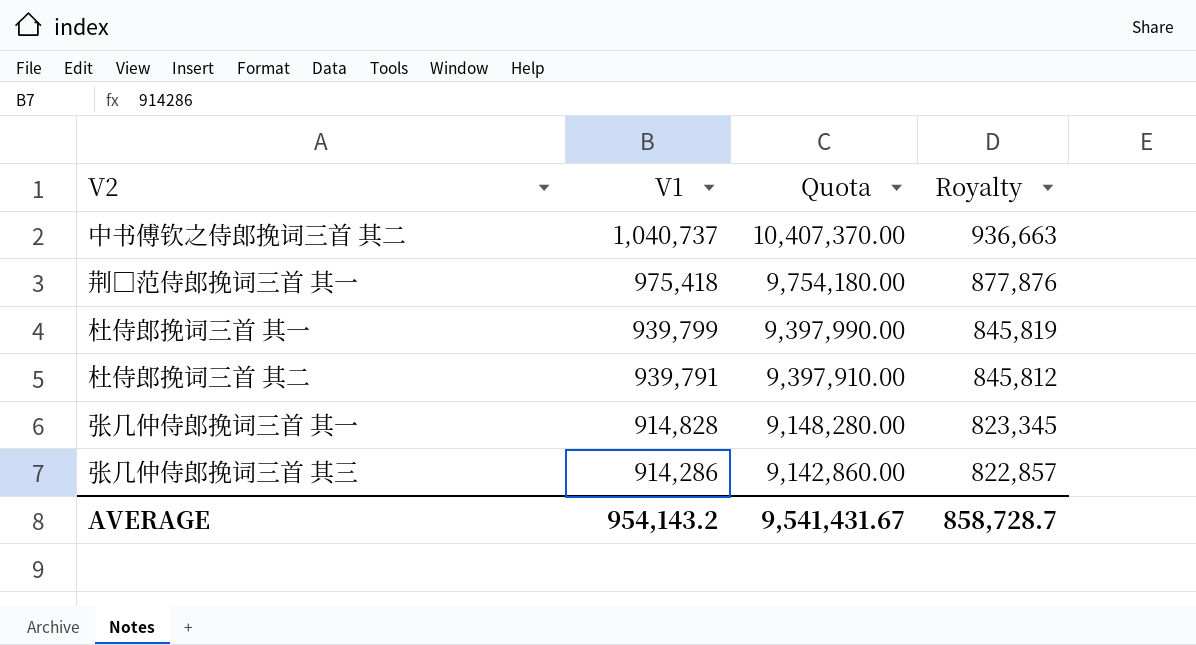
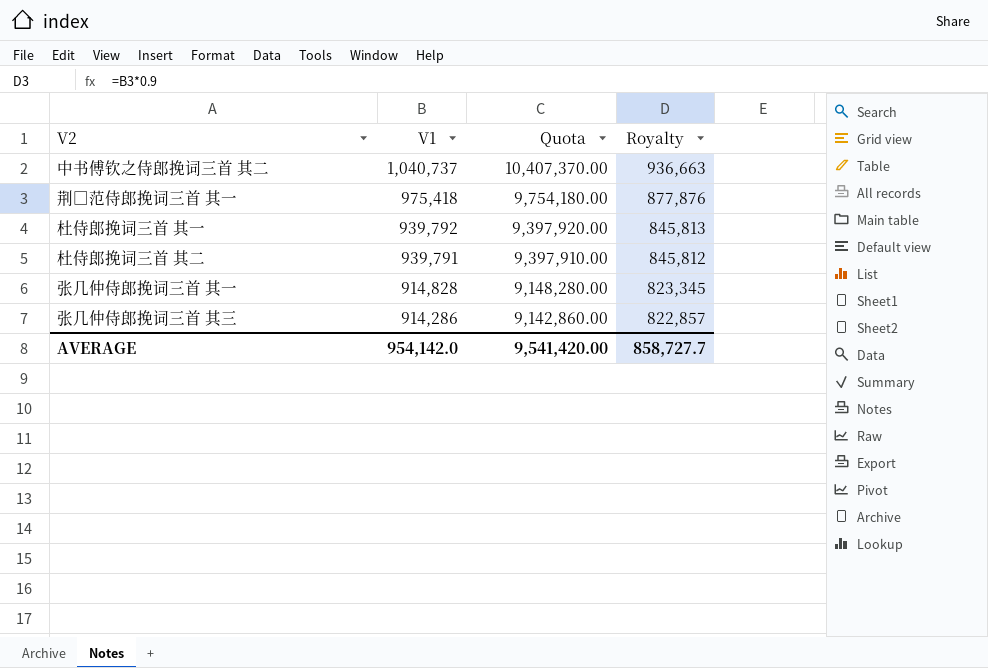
杜侍郎挽词三首 其一 | V1: 939,799 -> 939,792
杜侍郎挽词三首 其一 | Quota: 9,397,990.00 -> 9,397,920.00
杜侍郎挽词三首 其一 | Royalty: 845,819 -> 845,813
AVERAGE | V1: 954,143.2 -> 954,142.0
AVERAGE | Quota: 9,541,431.67 -> 9,541,420.00
AVERAGE | Royalty: 858,728.7 -> 858,727.7

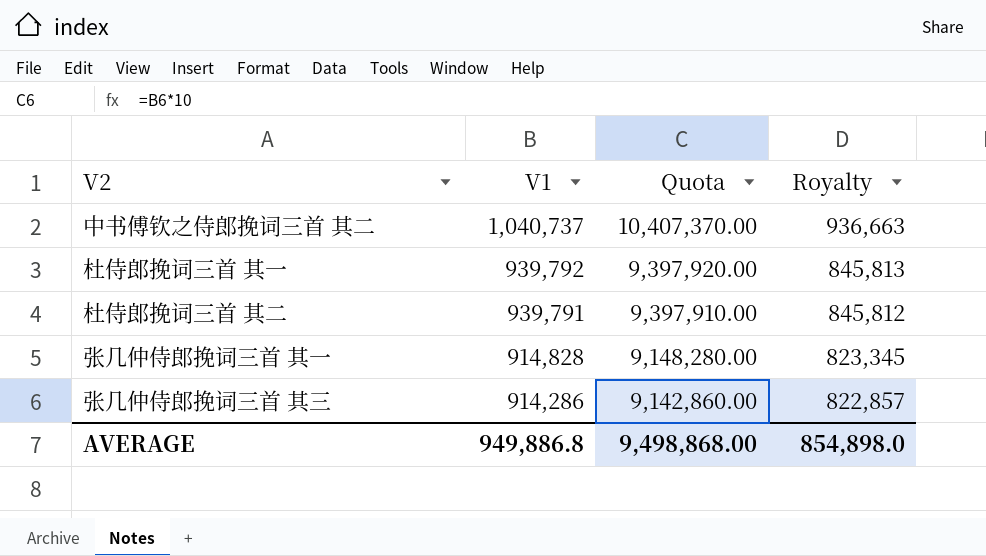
row 荆□范侍郎挽词三首 其一: 975,418 | 9,754,180.00 | 877,876 -> none
AVERAGE | V1: 954,142.0 -> 949,886.8
AVERAGE | Quota: 9,541,420.00 -> 9,498,868.00
AVERAGE | Royalty: 858,727.7 -> 854,898.0

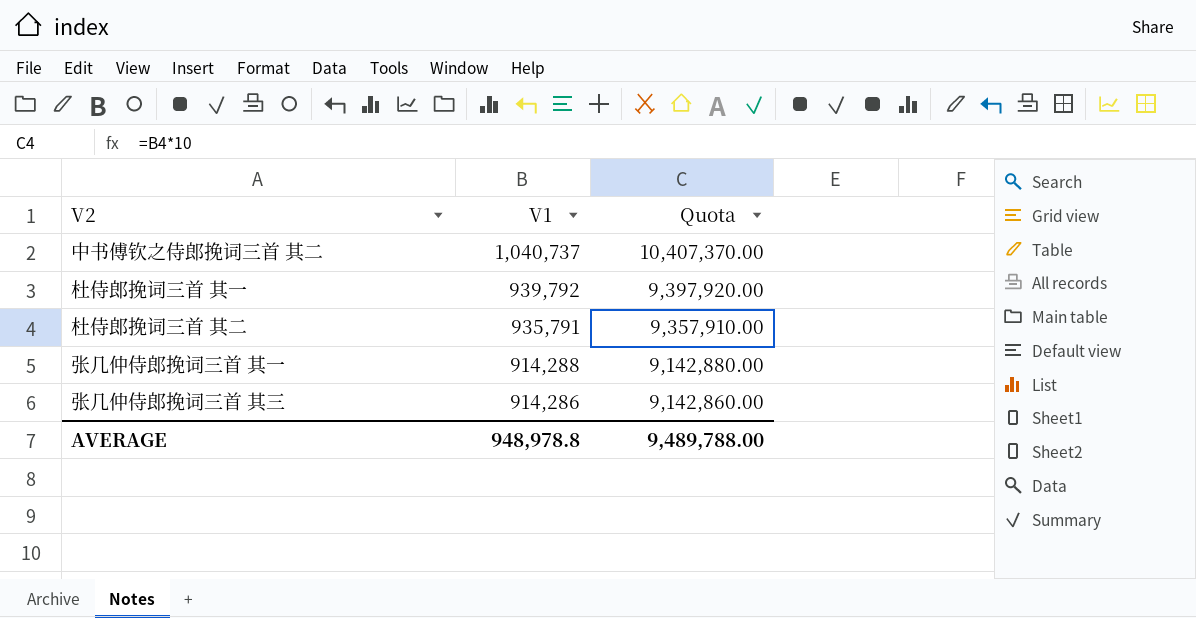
column Royalty | formula: [V1] * 0.9 -> none
杜侍郎挽词三首 其二 | V1: 939,791 -> 935,791
杜侍郎挽词三首 其二 | Quota: 9,397,910.00 -> 9,357,910.00
张几仲侍郎挽词三首 其一 | V1: 914,828 -> 914,288
张几仲侍郎挽词三首 其一 | Quota: 9,148,280.00 -> 9,142,880.00
AVERAGE | V1: 949,886.8 -> 948,978.8
AVERAGE | Quota: 9,498,868.00 -> 9,489,788.00

